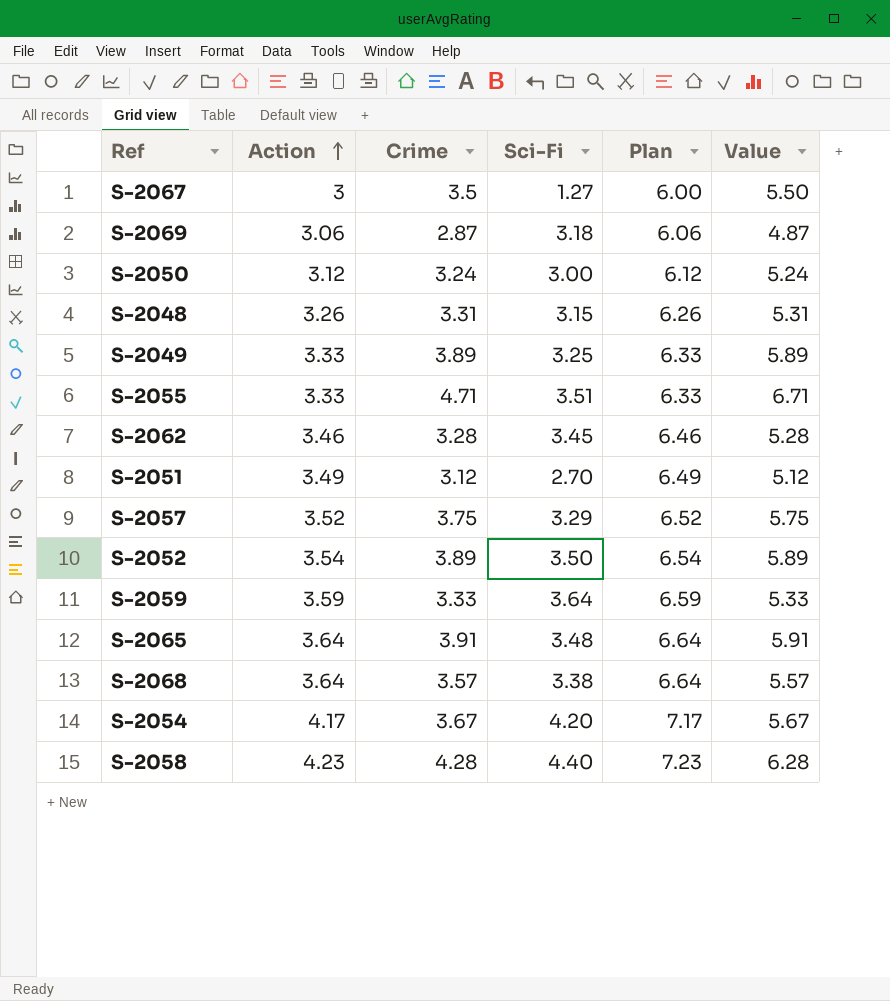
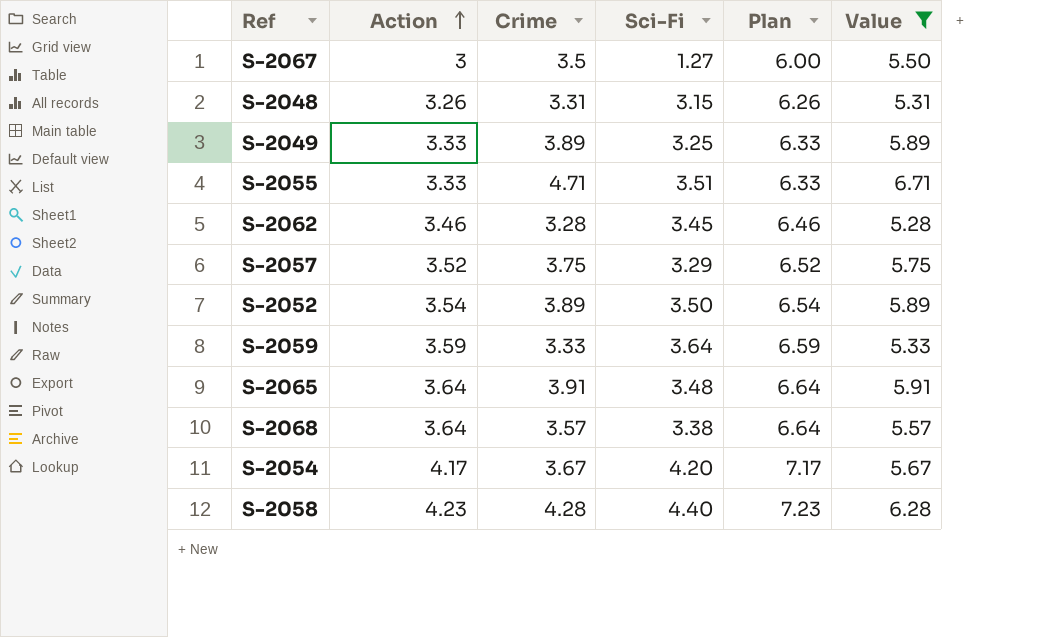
filter: none -> Value >= 5.28

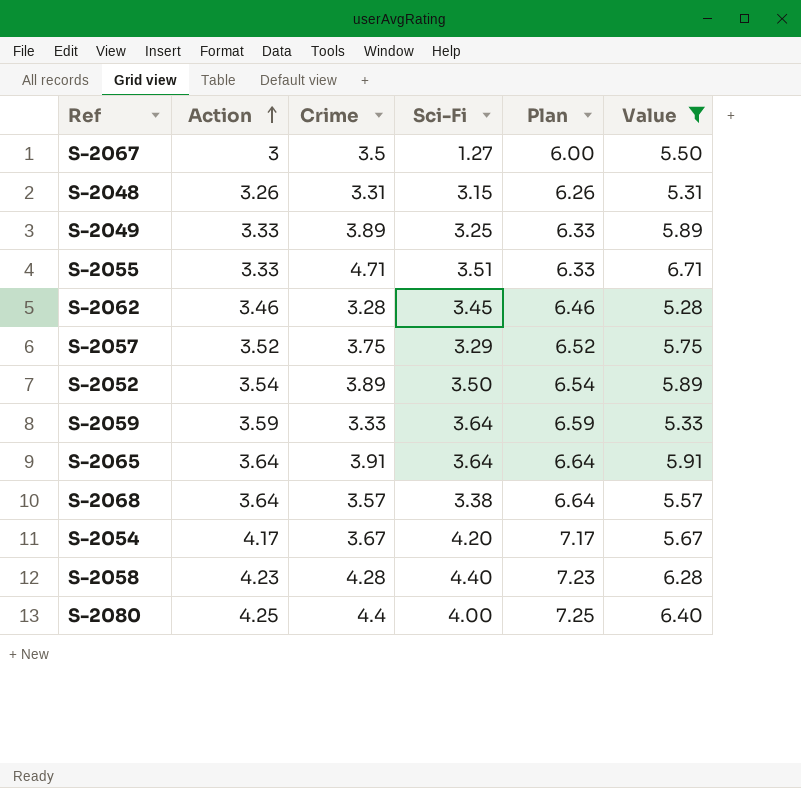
S-2065 | Sci-Fi: 3.48 -> 3.64
row S-2080: none -> 4.25 | 4.4 | 4.00 | 7.25 | 6.40

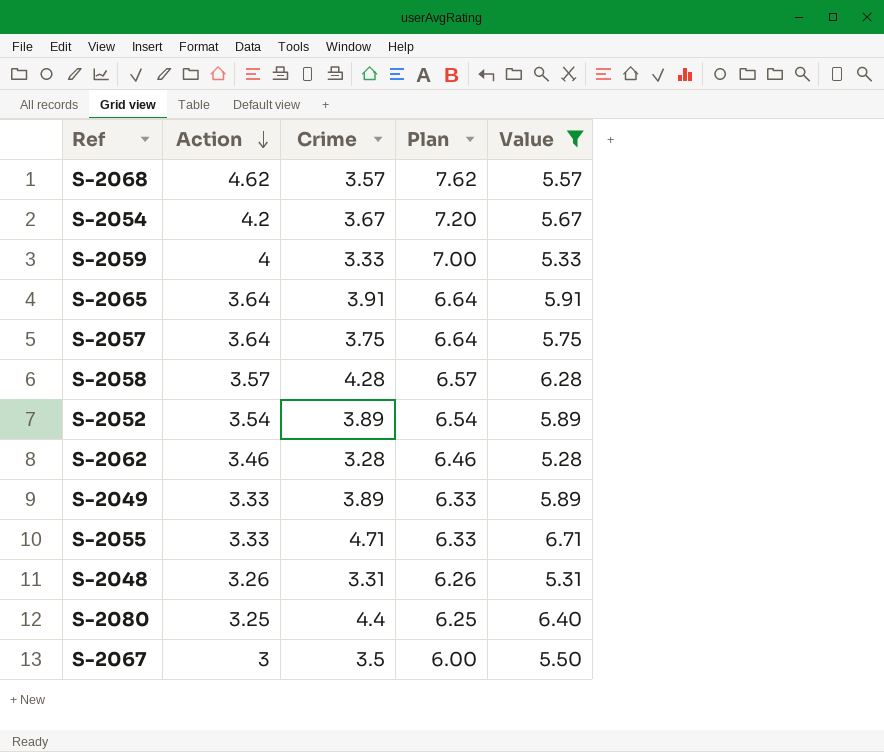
row order: Action ascending -> Action descending
column Sci-Fi | position: 4 -> none
S-2068 | Action: 3.64 -> 4.62
S-2068 | Plan: 6.64 -> 7.62
S-2054 | Action: 4.17 -> 4.2
S-2054 | Plan: 7.17 -> 7.20
S-2059 | Action: 3.59 -> 4
S-2059 | Plan: 6.59 -> 7.00
S-2057 | Action: 3.52 -> 3.64
S-2057 | Plan: 6.52 -> 6.64
S-2058 | Action: 4.23 -> 3.57
S-2058 | Plan: 7.23 -> 6.57
S-2080 | Action: 4.25 -> 3.25
S-2080 | Plan: 7.25 -> 6.25

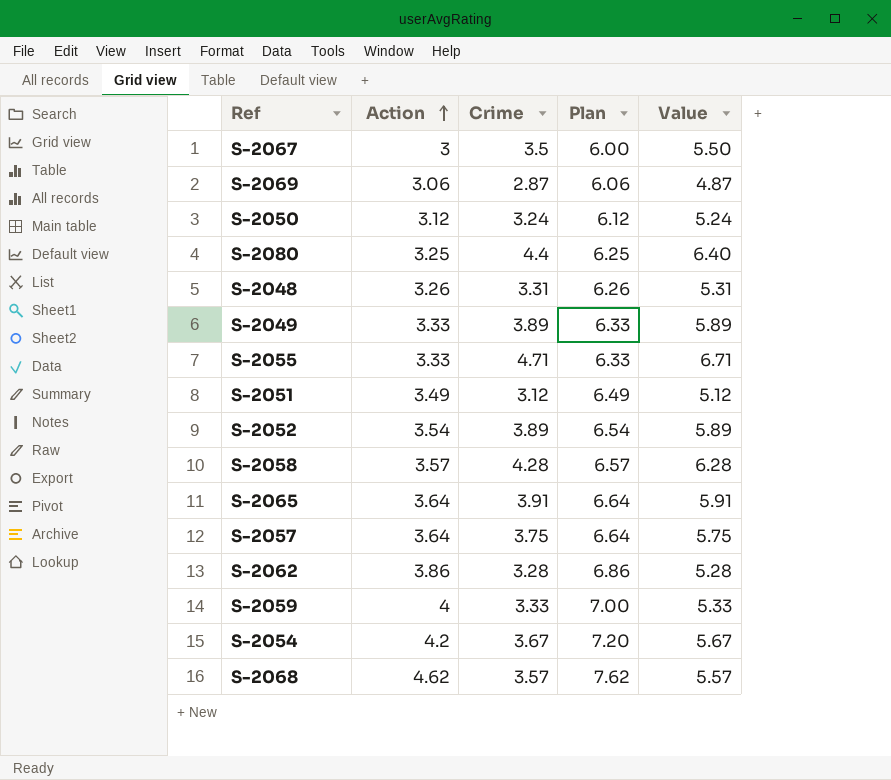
filter: Value >= 5.28 -> none
row order: Action descending -> Action ascending
S-2062 | Action: 3.46 -> 3.86
S-2062 | Plan: 6.46 -> 6.86

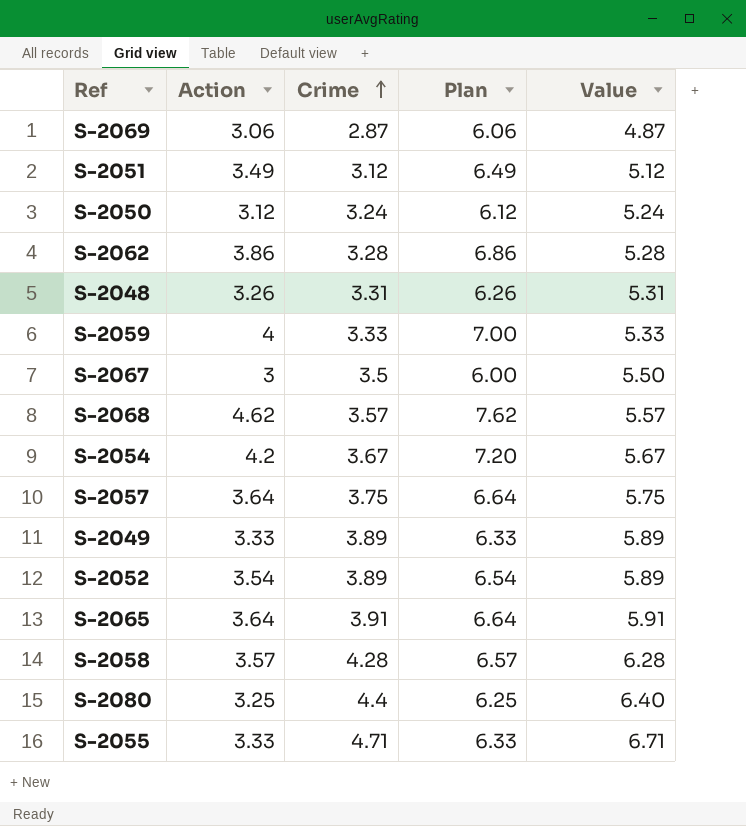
row order: Action ascending -> Crime ascending

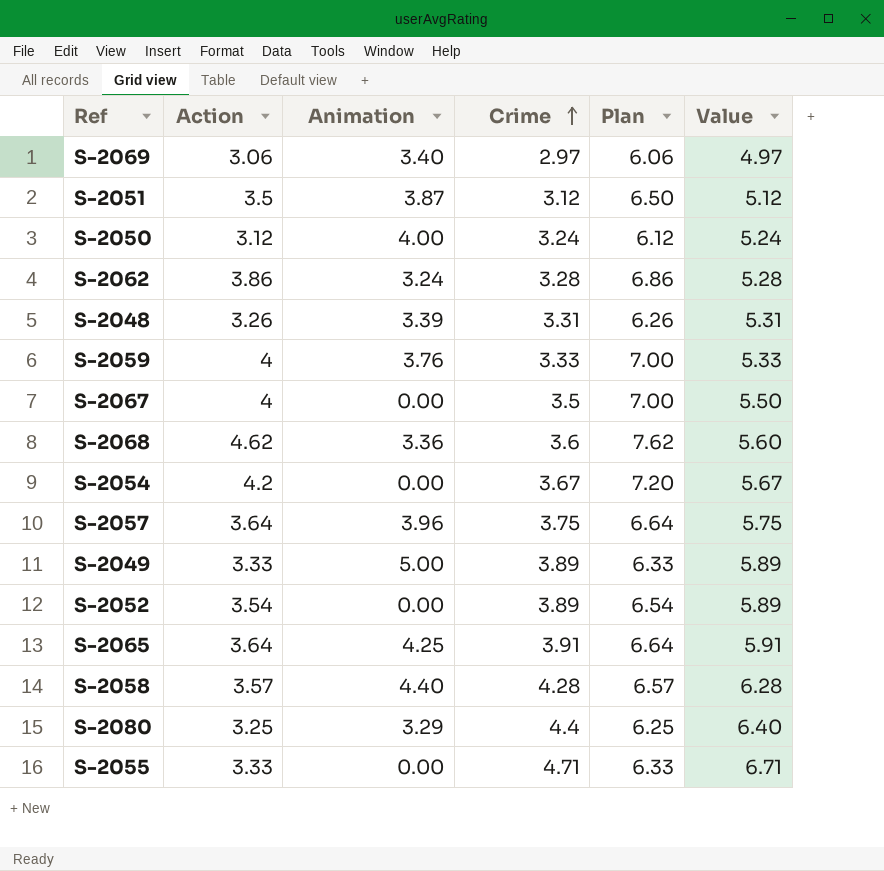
column Animation | position: none -> 3
S-2069 | Crime: 2.87 -> 2.97
S-2069 | Value: 4.87 -> 4.97
S-2051 | Action: 3.49 -> 3.5
S-2051 | Plan: 6.49 -> 6.50
S-2067 | Action: 3 -> 4
S-2067 | Plan: 6.00 -> 7.00
S-2068 | Crime: 3.57 -> 3.6
S-2068 | Value: 5.57 -> 5.60

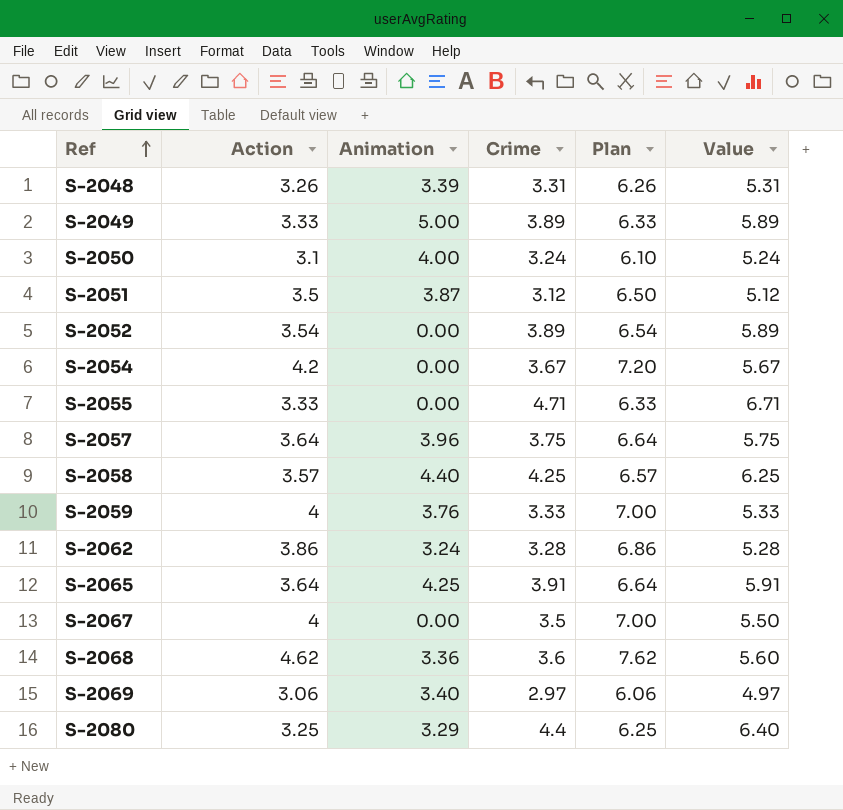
row order: Crime ascending -> Ref ascending
S-2050 | Action: 3.12 -> 3.1
S-2050 | Plan: 6.12 -> 6.10
S-2058 | Crime: 4.28 -> 4.25
S-2058 | Value: 6.28 -> 6.25

